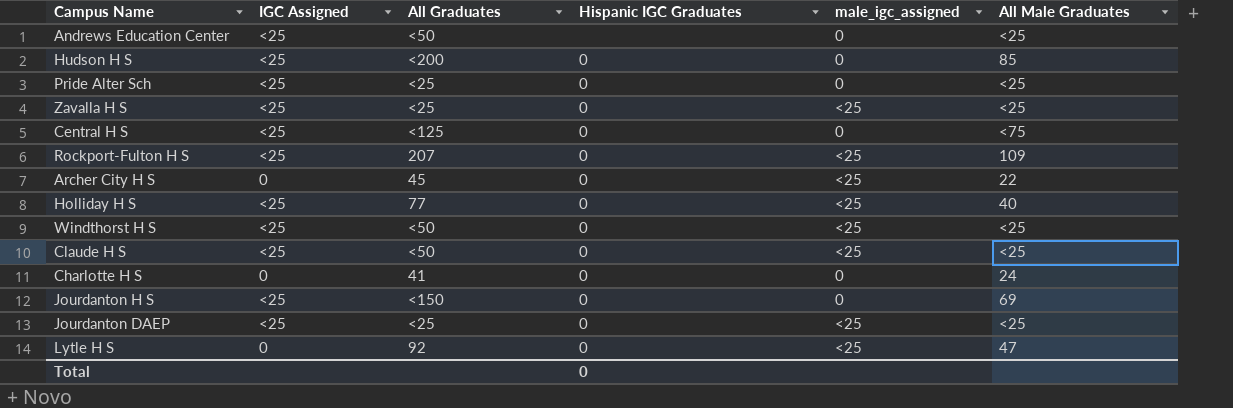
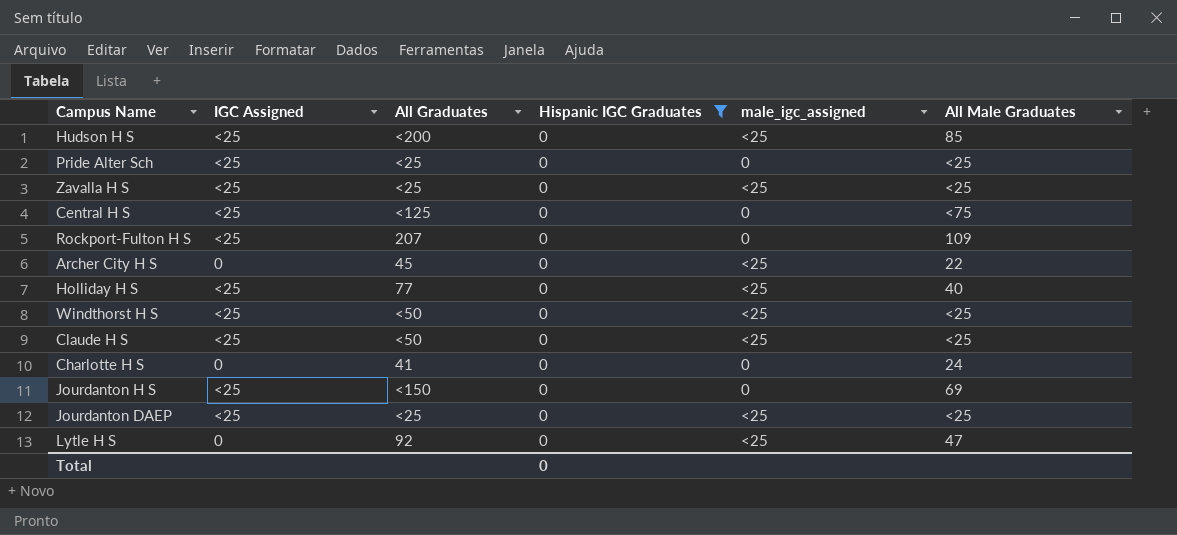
filter: none -> Hispanic IGC Graduates = 0
Hudson H S | male_igc_assigned: 0 -> <25
Rockport-Fulton H S | male_igc_assigned: <25 -> 0

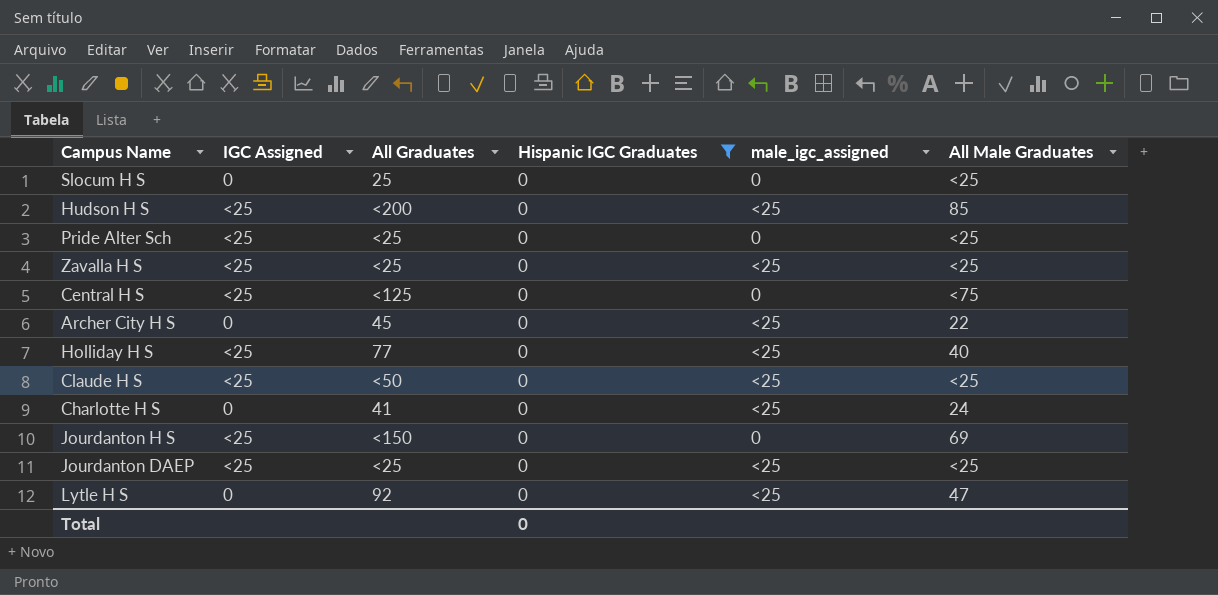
row Rockport-Fulton H S: <25 | 207 | 0 | 0 | 109 -> none
row Windthorst H S: <25 | <50 | 0 | <25 | <25 -> none
row Slocum H S: none -> 0 | 25 | 0 | 0 | <25
Charlotte H S | male_igc_assigned: 0 -> <25

